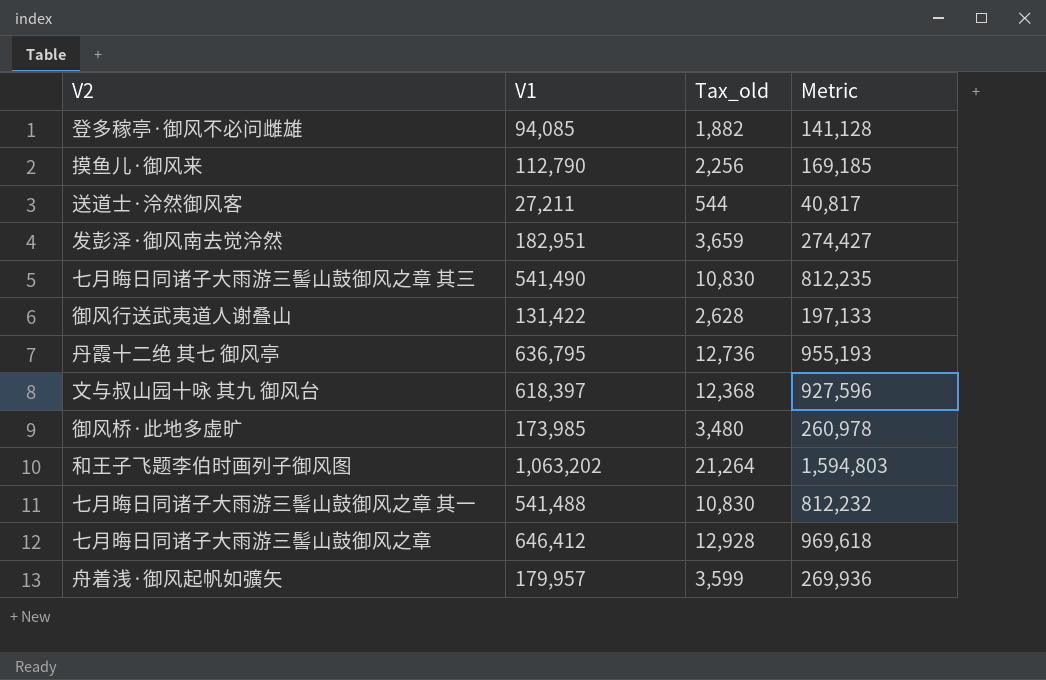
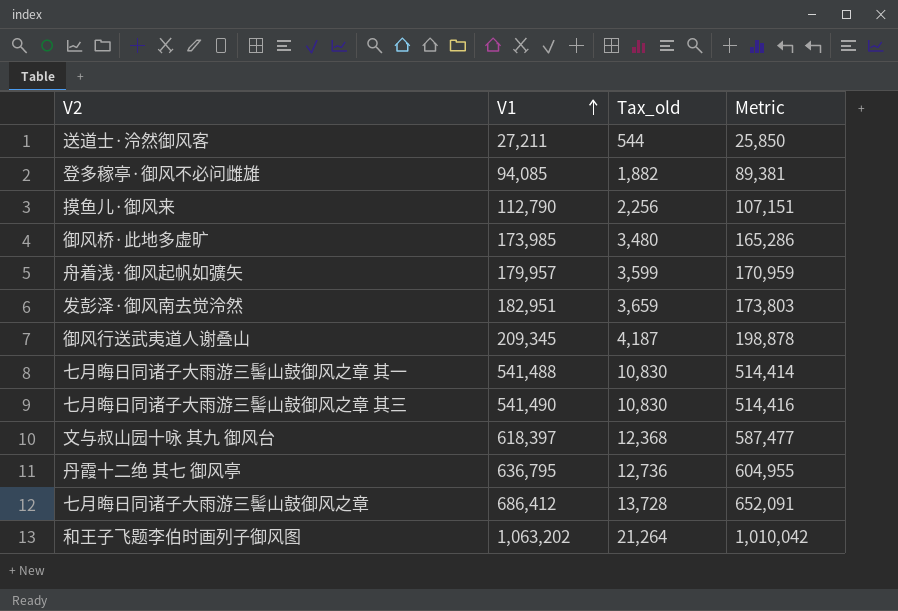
row order: none -> V1 ascending
column Metric | formula: [V1] * 1.5 -> [V1] * 0.95
御风行送武夷道人谢叠山 | V1: 131,422 -> 209,345
御风行送武夷道人谢叠山 | Tax_old: 2,628 -> 4,187
七月晦日同诸子大雨游三髻山鼓御风之章 | V1: 646,412 -> 686,412
七月晦日同诸子大雨游三髻山鼓御风之章 | Tax_old: 12,928 -> 13,728

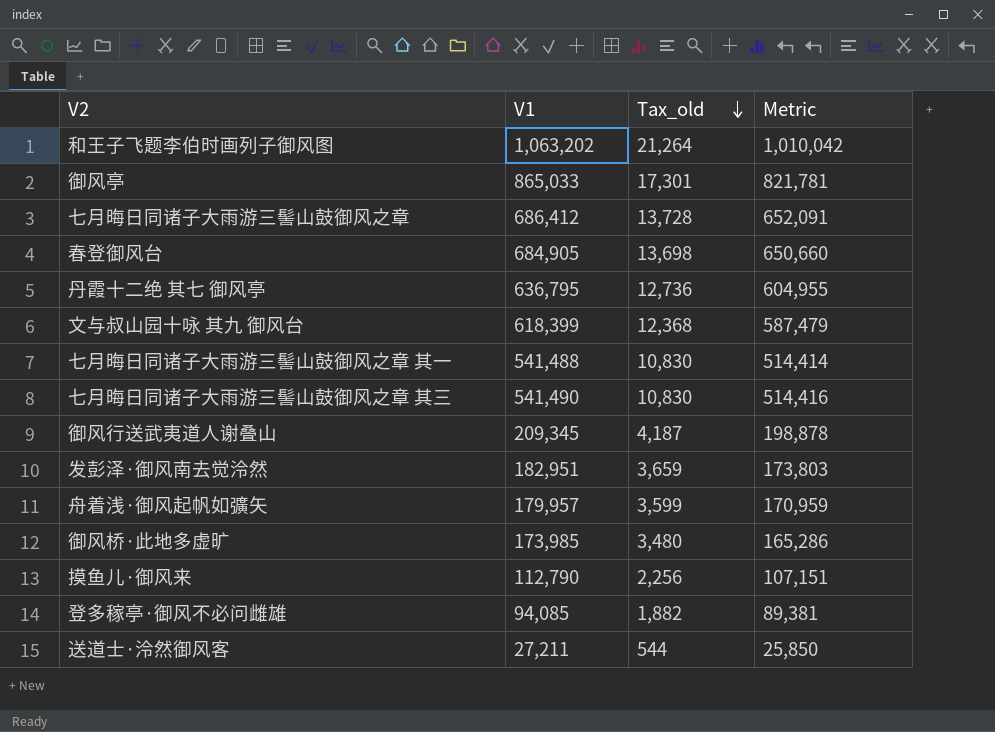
row order: V1 ascending -> Tax_old descending
row 御风亭: none -> 865,033 | 17,301 | 821,781
row 春登御风台: none -> 684,905 | 13,698 | 650,660
文与叔山园十咏 其九 御风台 | V1: 618,397 -> 618,399
文与叔山园十咏 其九 御风台 | Metric: 587,477 -> 587,479

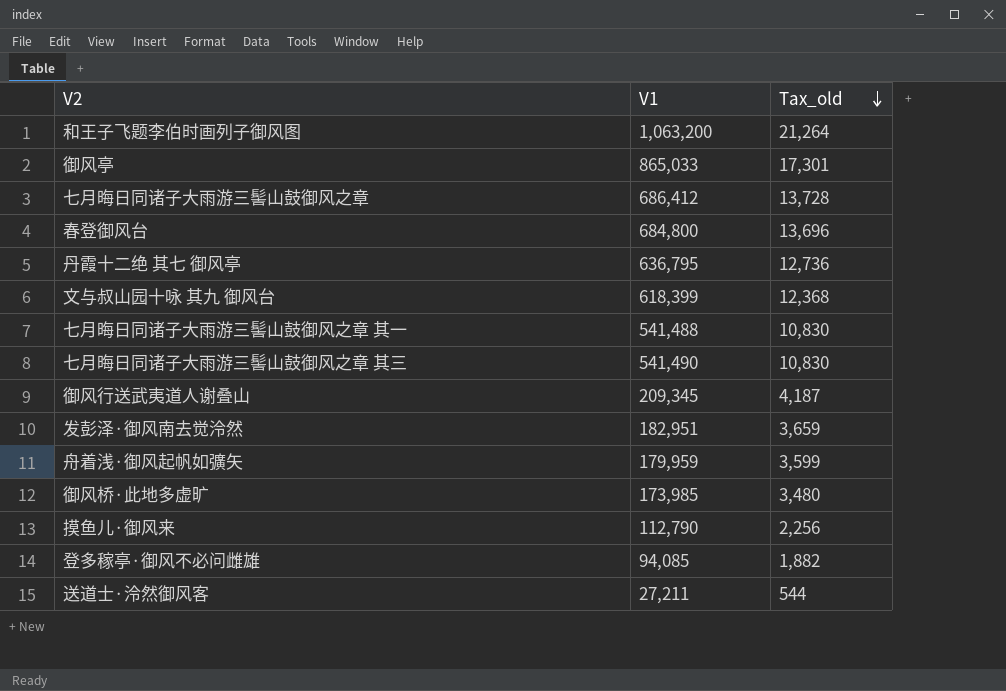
column Metric | formula: [V1] * 0.95 -> none
和王子飞题李伯时画列子御风图 | V1: 1,063,202 -> 1,063,200
春登御风台 | V1: 684,905 -> 684,800
春登御风台 | Tax_old: 13,698 -> 13,696
舟着浅·御风起帆如彍矢 | V1: 179,957 -> 179,959

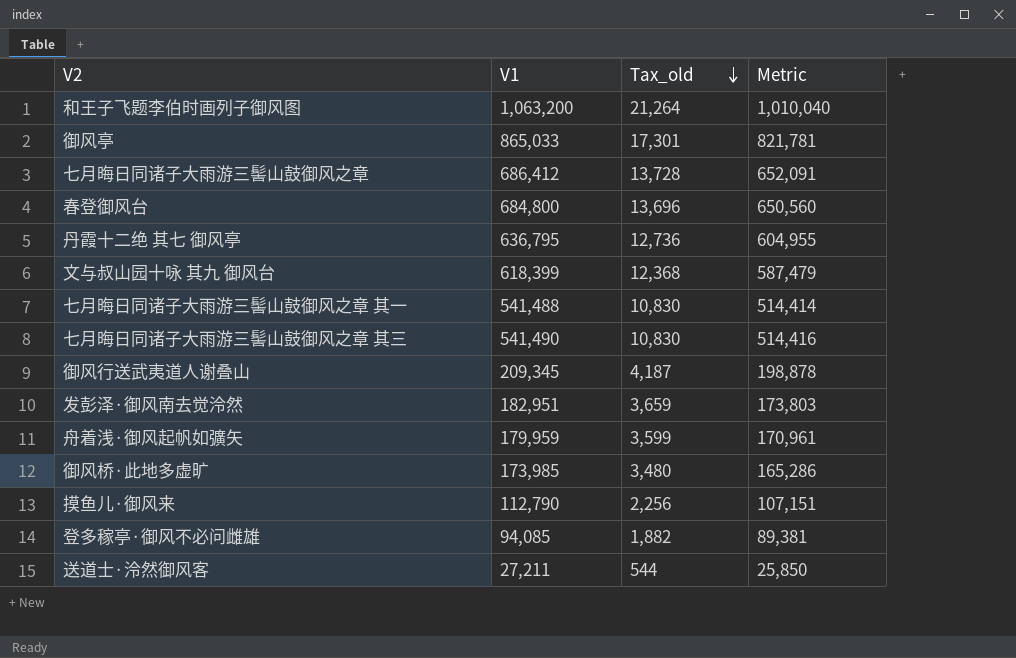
column Metric | formula: none -> [V1] * 0.95

